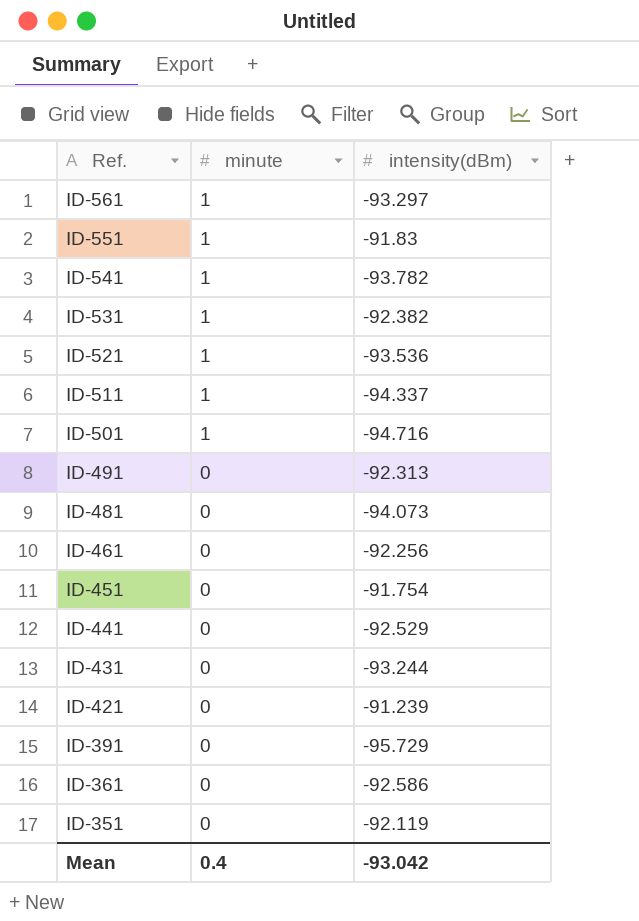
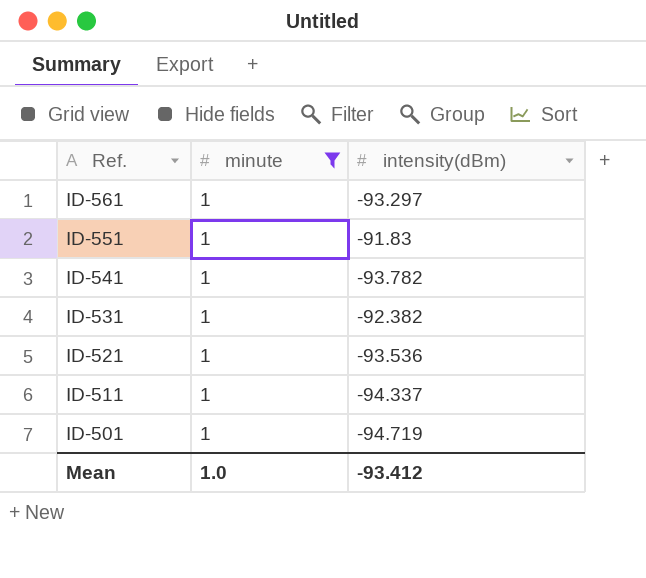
filter: none -> minute = 1
ID-501 | intensity(dBm): -94.716 -> -94.719
Mean | minute: 0.4 -> 1.0
Mean | intensity(dBm): -93.042 -> -93.412

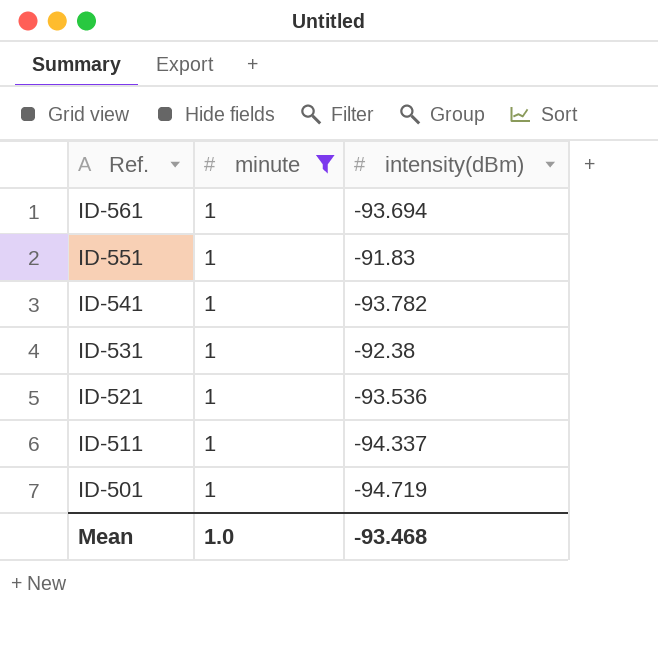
ID-561 | intensity(dBm): -93.297 -> -93.694
ID-531 | intensity(dBm): -92.382 -> -92.38
Mean | intensity(dBm): -93.412 -> -93.468

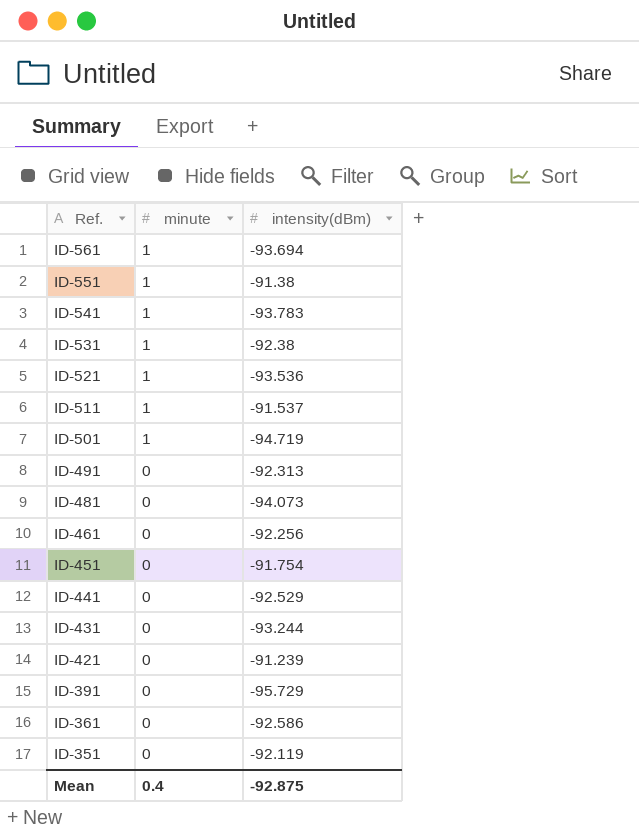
filter: minute = 1 -> none
ID-551 | intensity(dBm): -91.83 -> -91.38
ID-541 | intensity(dBm): -93.782 -> -93.783
ID-511 | intensity(dBm): -94.337 -> -91.537
Mean | minute: 1.0 -> 0.4
Mean | intensity(dBm): -93.468 -> -92.875

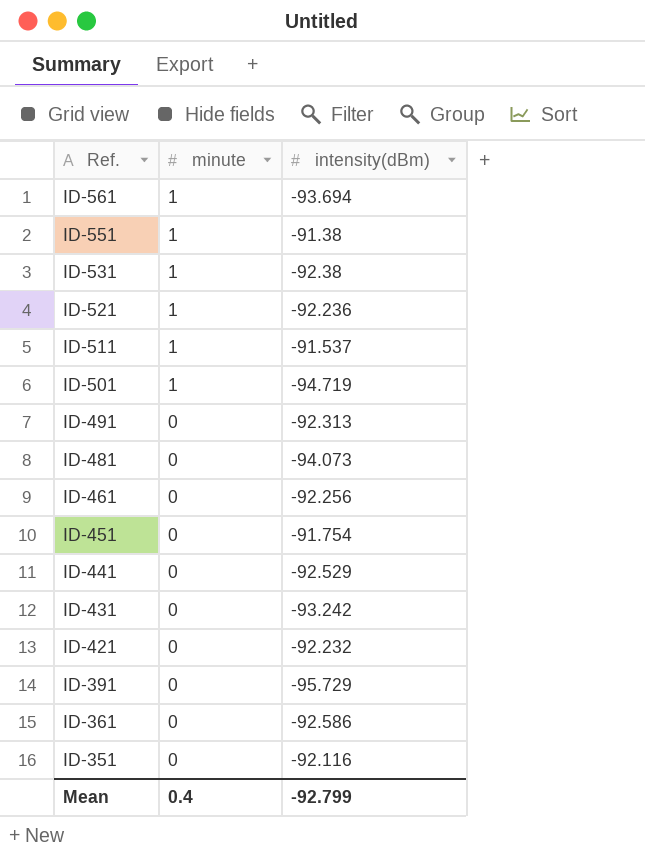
row ID-541: 1 | -93.783 -> none
ID-521 | intensity(dBm): -93.536 -> -92.236
ID-431 | intensity(dBm): -93.244 -> -93.242
ID-421 | intensity(dBm): -91.239 -> -92.232
ID-351 | intensity(dBm): -92.119 -> -92.116
Mean | intensity(dBm): -92.875 -> -92.799

